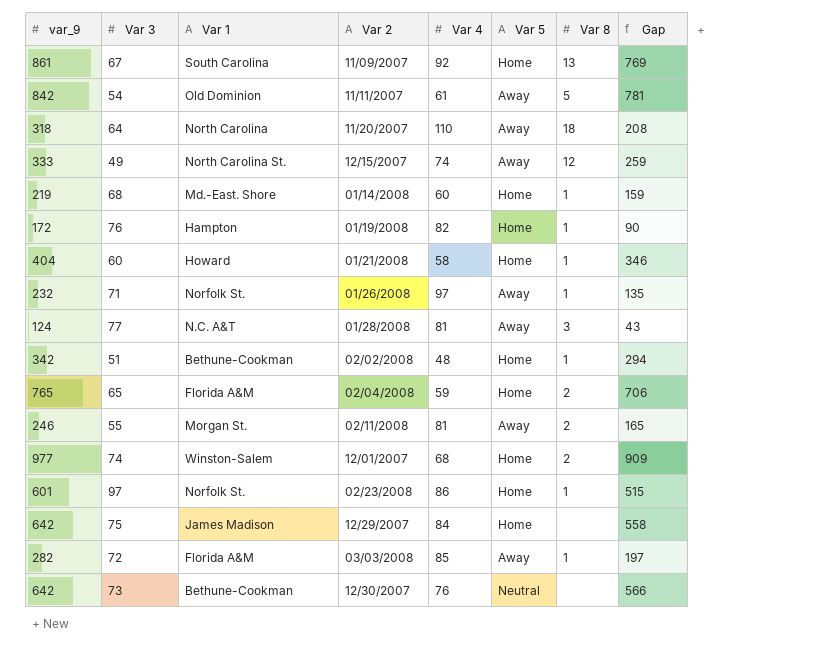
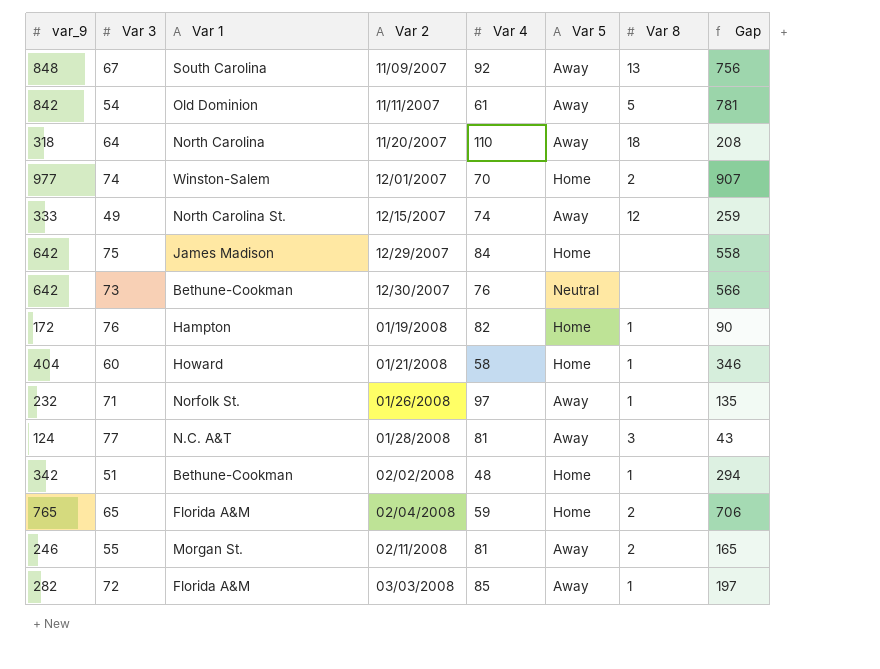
row order: none -> Var 2 ascending
row 68: 219 | Md.-East. Shore | 01/14/2008 | 60 | Home | 1 | 159 -> none
row 97: 601 | Norfolk St. | 02/23/2008 | 86 | Home | 1 | 515 -> none
67 | var_9: 861 -> 848
67 | Var 5: Home -> Away
67 | Gap: 769 -> 756
74 | Var 4: 68 -> 70
74 | Gap: 909 -> 907

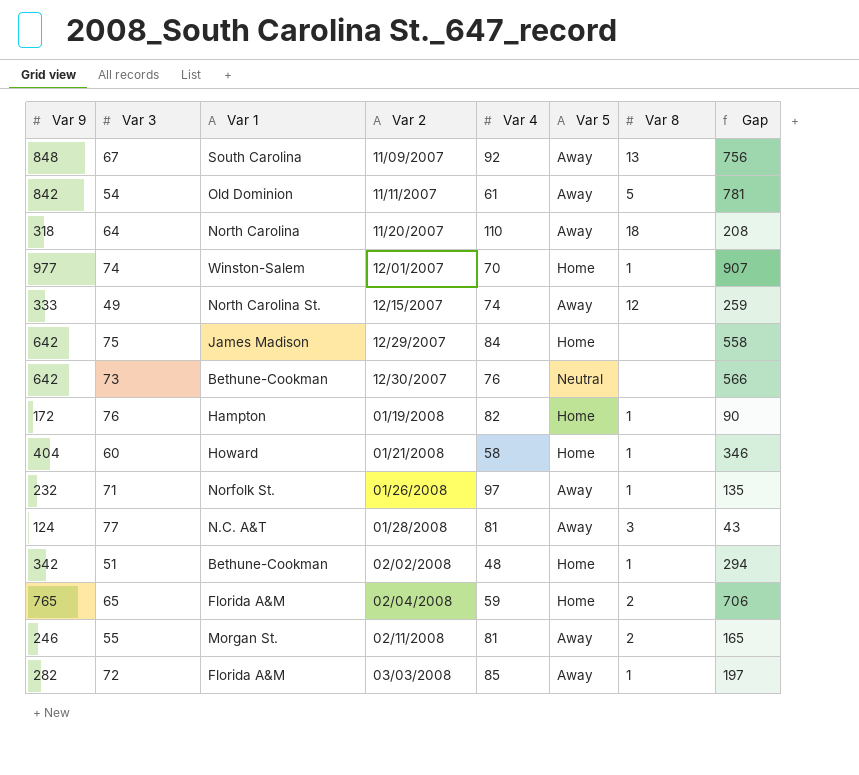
column name: var_9 -> Var 9
74 | Var 8: 2 -> 1

